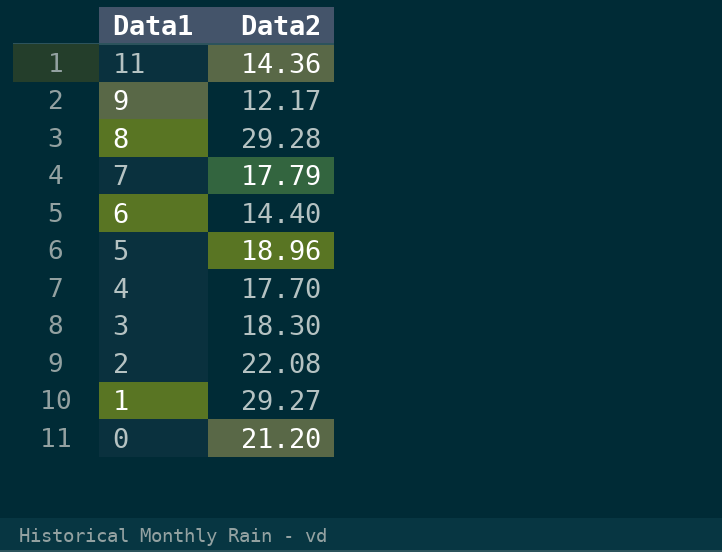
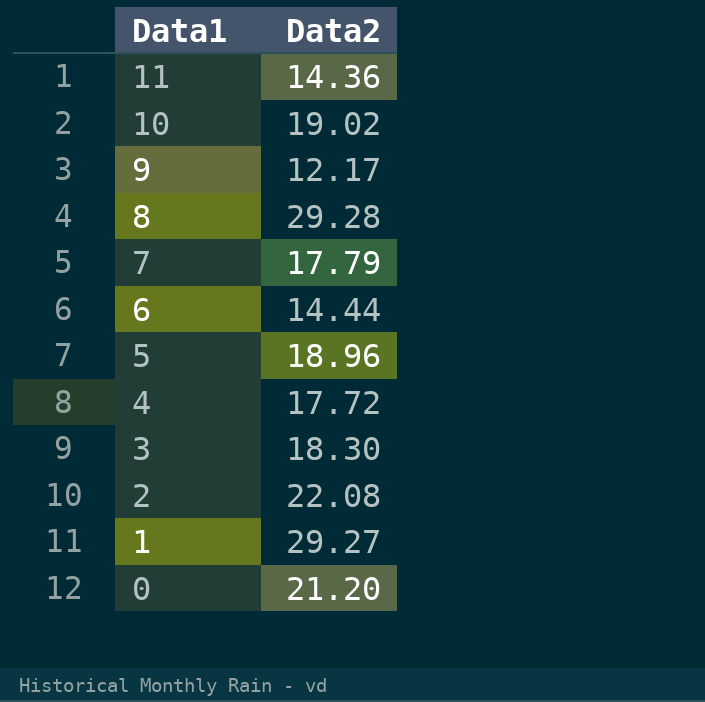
row 10: none -> 19.02
6 | Data2: 14.40 -> 14.44
4 | Data2: 17.70 -> 17.72

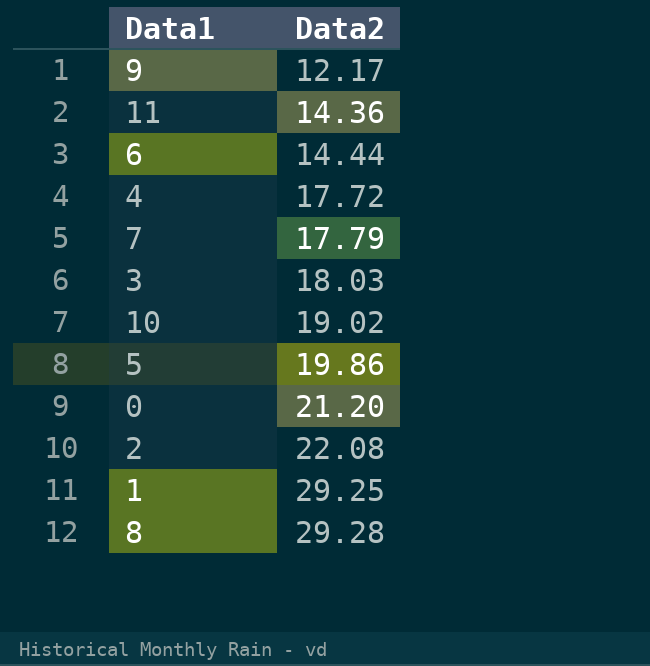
row order: Data1 descending -> Data2 ascending
3 | Data2: 18.30 -> 18.03
5 | Data2: 18.96 -> 19.86
1 | Data2: 29.27 -> 29.25

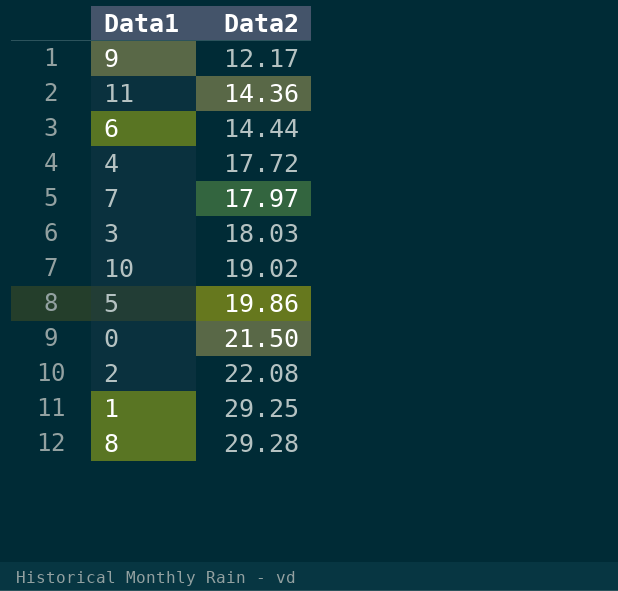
7 | Data2: 17.79 -> 17.97
0 | Data2: 21.20 -> 21.50

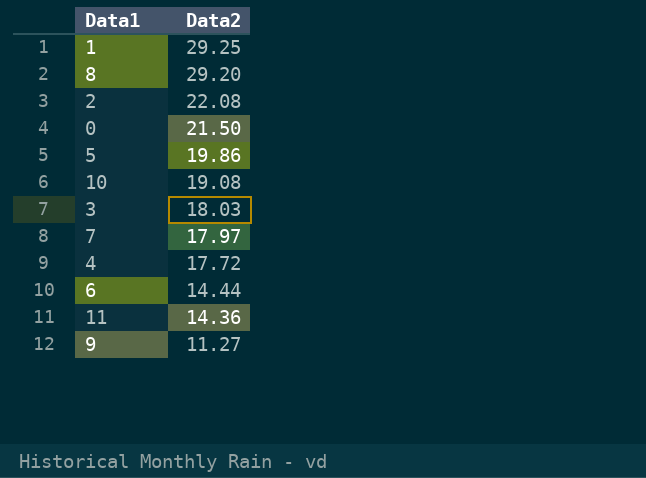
row order: Data2 ascending -> Data2 descending
8 | Data2: 29.28 -> 29.20
10 | Data2: 19.02 -> 19.08
9 | Data2: 12.17 -> 11.27

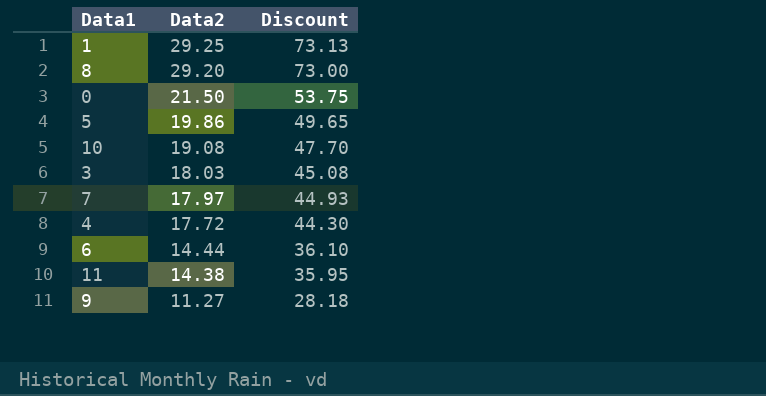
column Discount | formula: none -> [Data2] * 2.5
row 2: 22.08 -> none
11 | Data2: 14.36 -> 14.38

